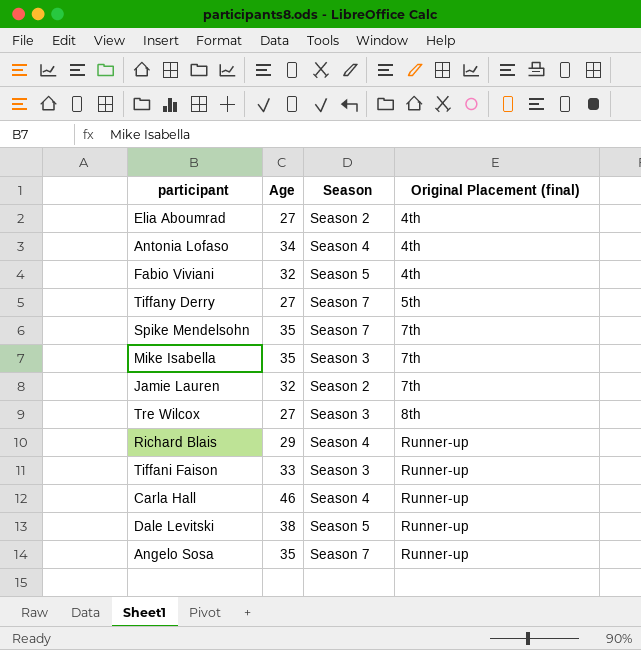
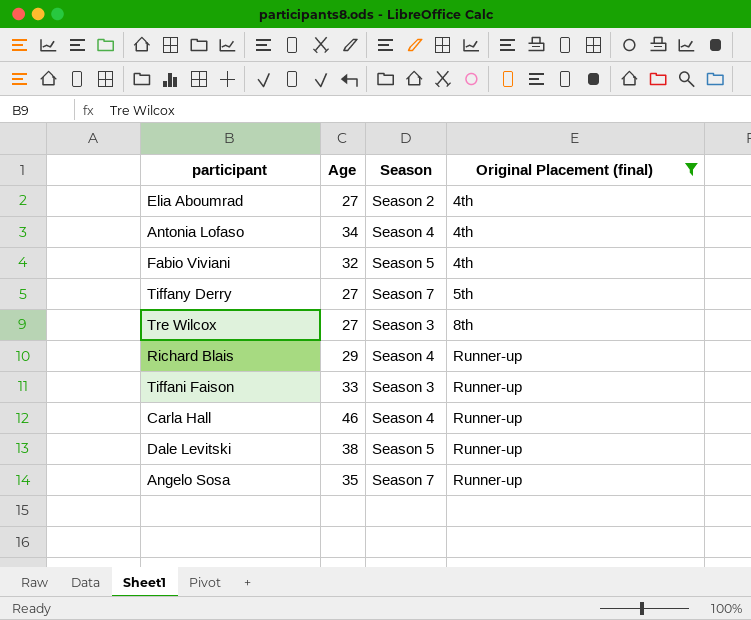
filter: none -> Original Placement (final) != 7th

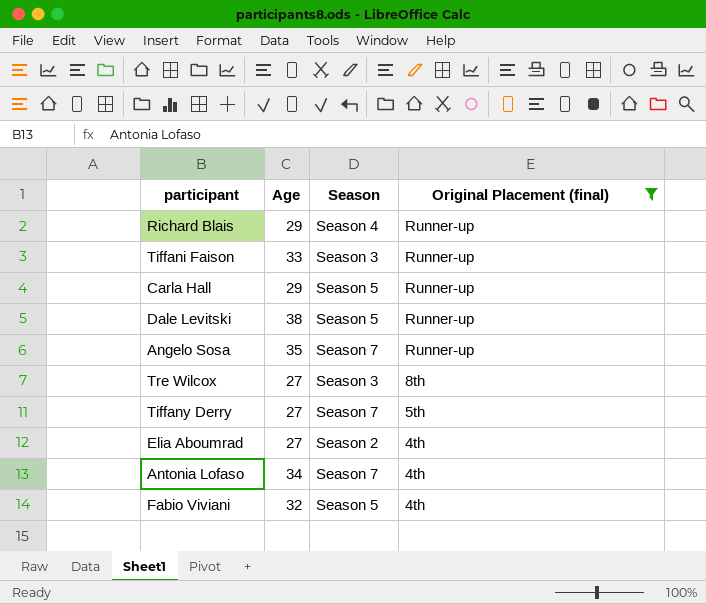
row order: Original Placement (final) ascending -> Original Placement (final) descending
Carla Hall | Age: 46 -> 29
Carla Hall | Season: Season 4 -> Season 5
Antonia Lofaso | Season: Season 4 -> Season 7

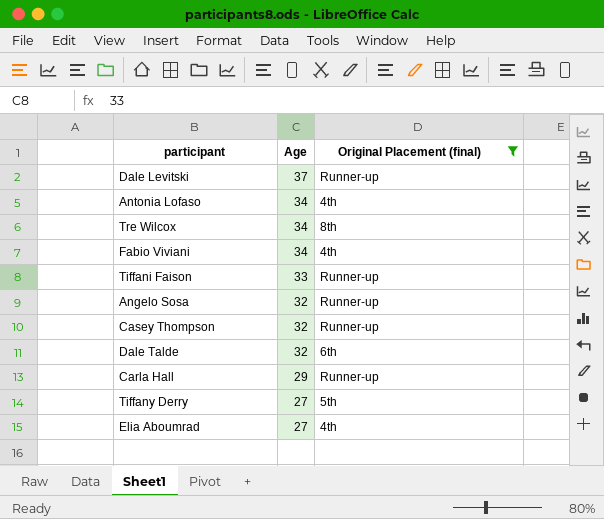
row order: Original Placement (final) descending -> Age descending
column Season | position: 3 -> none
row Richard Blais: 29 | Season 4 | Runner-up -> none
Dale Levitski | Age: 38 -> 37
Tre Wilcox | Age: 27 -> 34
Fabio Viviani | Age: 32 -> 34
Angelo Sosa | Age: 35 -> 32
row Casey Thompson: none -> 32 | Runner-up
row Dale Talde: none -> 32 | 6th

